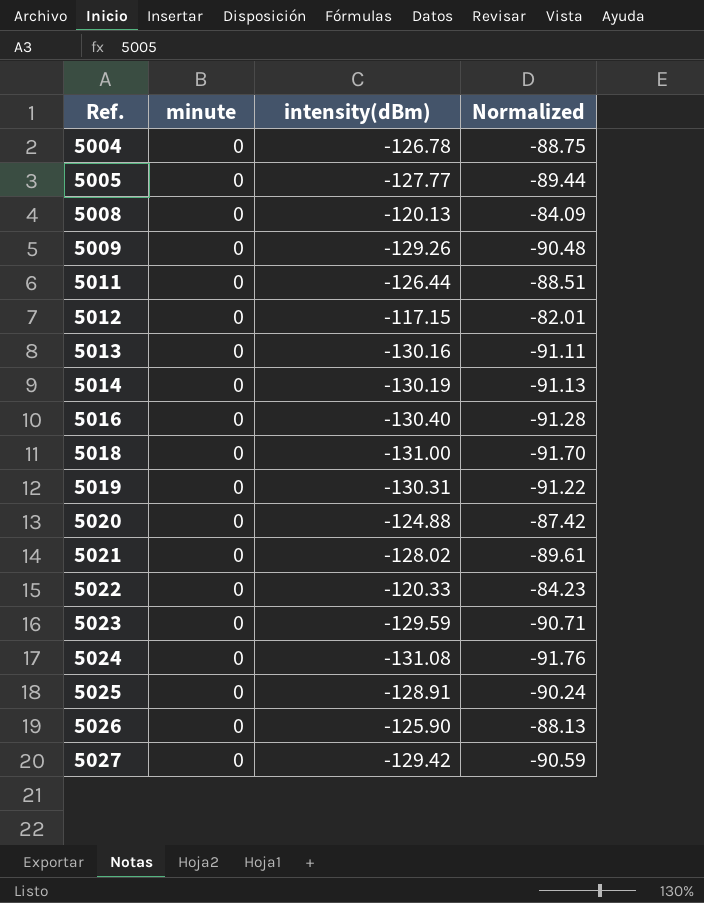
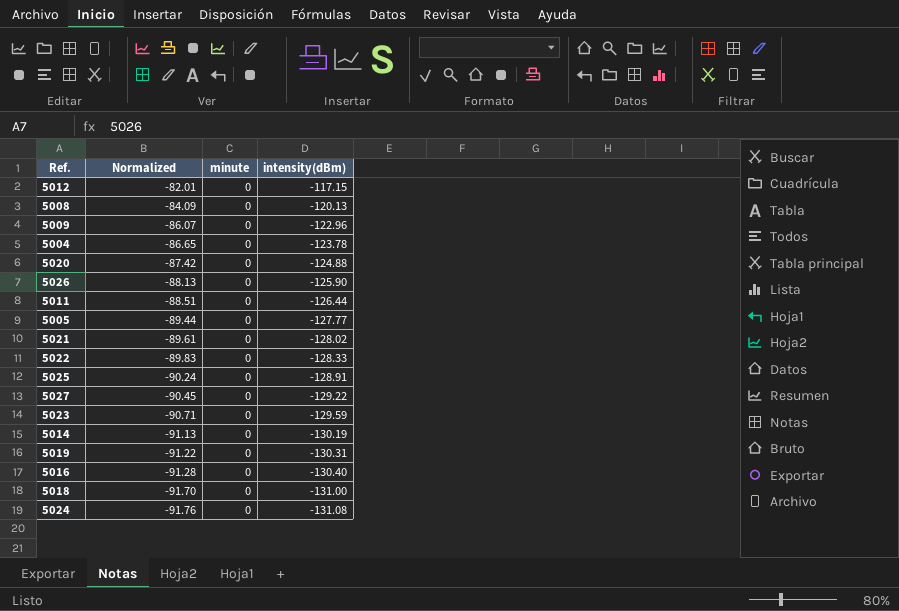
row order: Ref. ascending -> Normalized descending
column Normalized | position: 4 -> 2
row 5013: 0 | -130.16 | -91.11 -> none
5009 | Normalized: -90.48 -> -86.07
5009 | intensity(dBm): -129.26 -> -122.96
5004 | Normalized: -88.75 -> -86.65
5004 | intensity(dBm): -126.78 -> -123.78
5022 | Normalized: -84.23 -> -89.83
5022 | intensity(dBm): -120.33 -> -128.33
5027 | Normalized: -90.59 -> -90.45
5027 | intensity(dBm): -129.42 -> -129.22

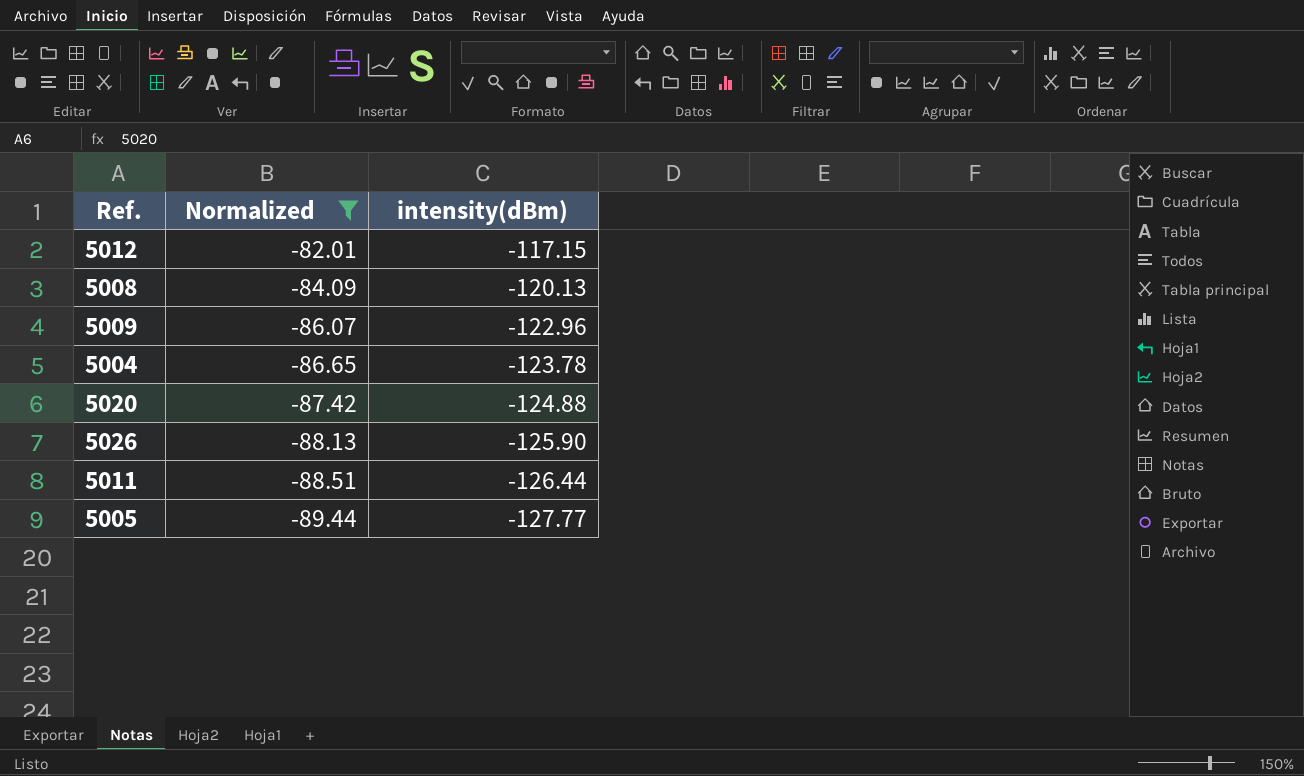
filter: none -> Normalized >= -89.44
column minute | position: 3 -> none

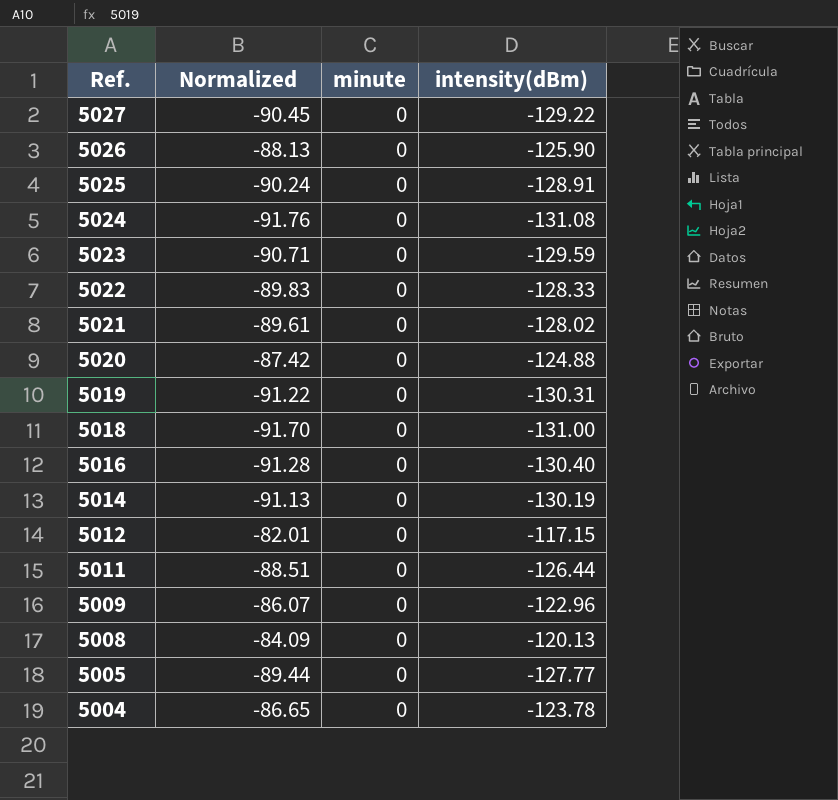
filter: Normalized >= -89.44 -> none
row order: Normalized descending -> Ref. descending
column minute | position: none -> 3

